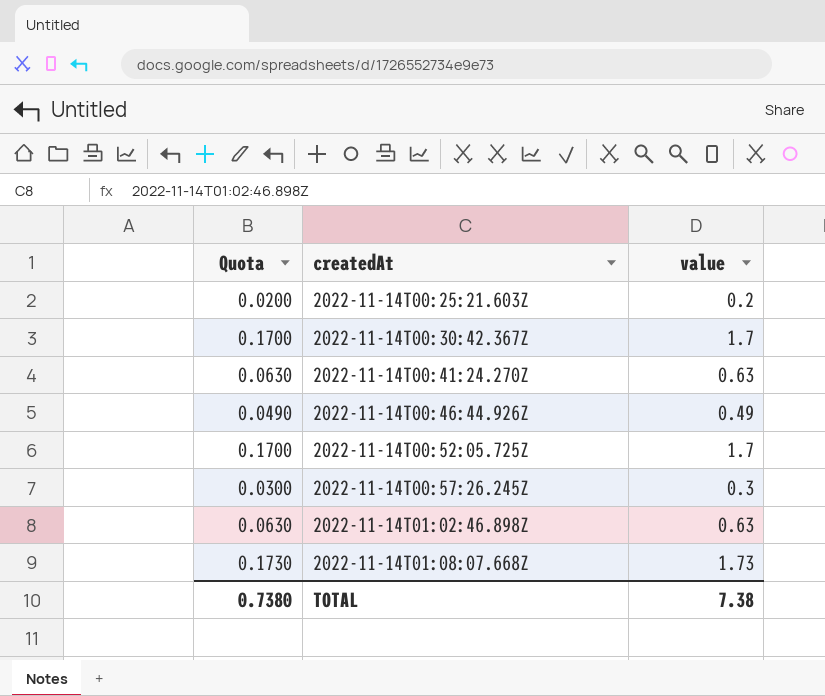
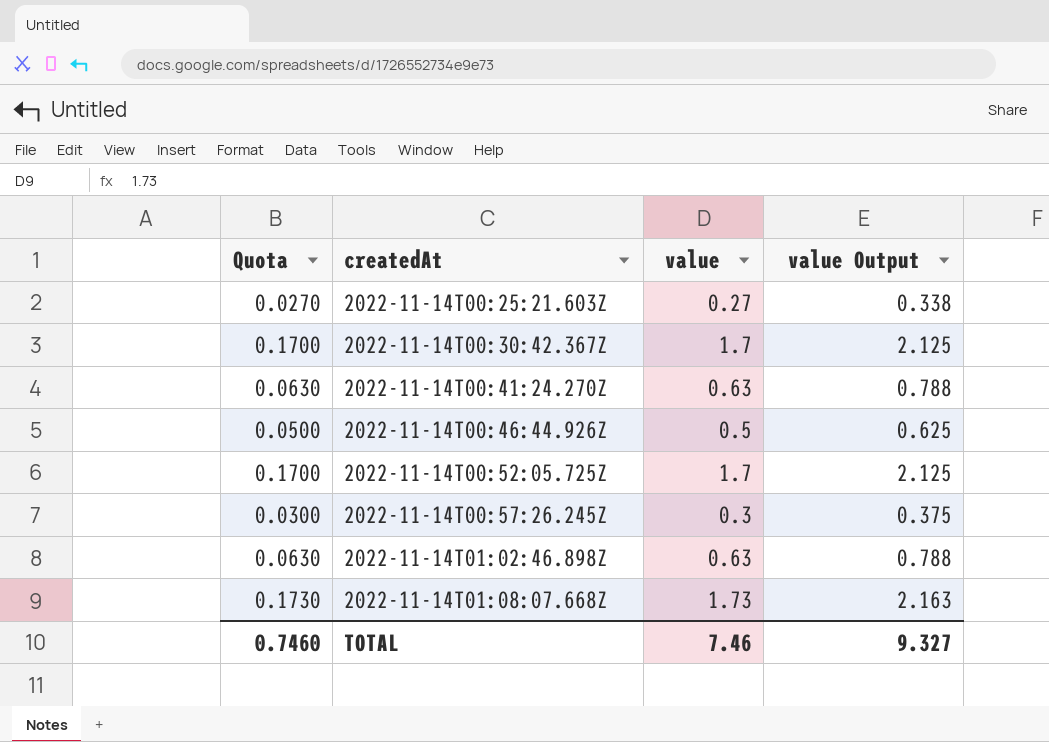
column value Output | formula: none -> [value] * 1.25
2022-11-14T00:25:21.603Z | Quota: 0.0200 -> 0.0270
2022-11-14T00:25:21.603Z | value: 0.2 -> 0.27
2022-11-14T00:46:44.926Z | Quota: 0.0490 -> 0.0500
2022-11-14T00:46:44.926Z | value: 0.49 -> 0.5
TOTAL | Quota: 0.7380 -> 0.7460
TOTAL | value: 7.38 -> 7.46

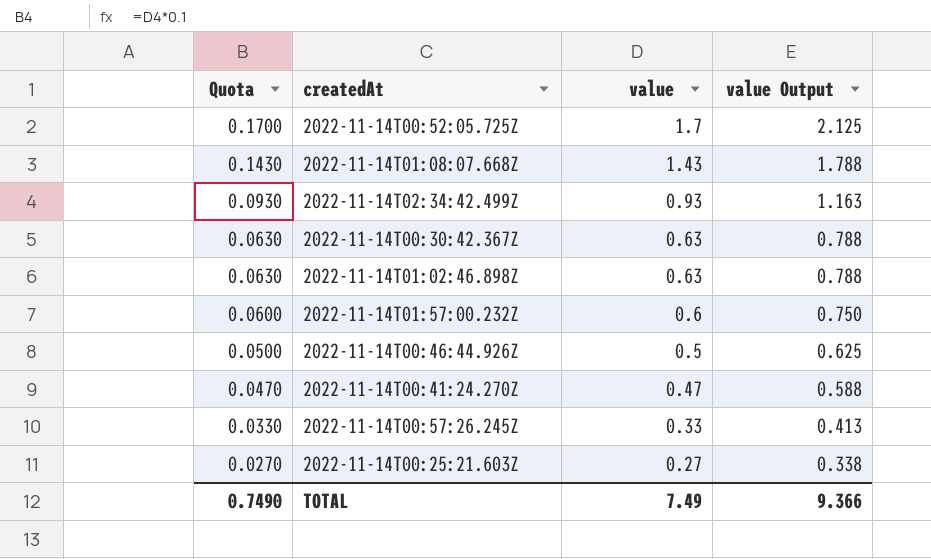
row order: createdAt ascending -> Quota descending
2022-11-14T01:08:07.668Z | Quota: 0.1730 -> 0.1430
2022-11-14T01:08:07.668Z | value: 1.73 -> 1.43
2022-11-14T01:08:07.668Z | value Output: 2.163 -> 1.788
row 2022-11-14T02:34:42.499Z: none -> 0.0930 | 0.93 | 1.163
2022-11-14T00:30:42.367Z | Quota: 0.1700 -> 0.0630
2022-11-14T00:30:42.367Z | value: 1.7 -> 0.63
2022-11-14T00:30:42.367Z | value Output: 2.125 -> 0.788
row 2022-11-14T01:57:00.232Z: none -> 0.0600 | 0.6 | 0.750
2022-11-14T00:41:24.270Z | Quota: 0.0630 -> 0.0470
2022-11-14T00:41:24.270Z | value: 0.63 -> 0.47
2022-11-14T00:41:24.270Z | value Output: 0.788 -> 0.588
2022-11-14T00:57:26.245Z | Quota: 0.0300 -> 0.0330
2022-11-14T00:57:26.245Z | value: 0.3 -> 0.33
2022-11-14T00:57:26.245Z | value Output: 0.375 -> 0.413
TOTAL | Quota: 0.7460 -> 0.7490
TOTAL | value: 7.46 -> 7.49
TOTAL | value Output: 9.327 -> 9.366

